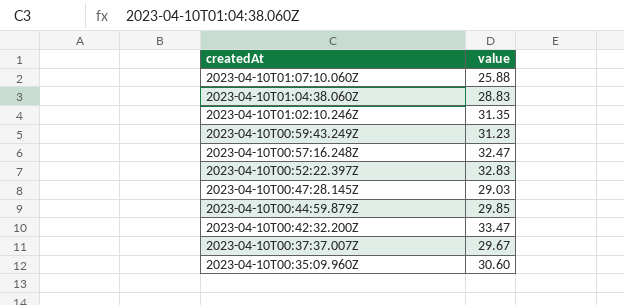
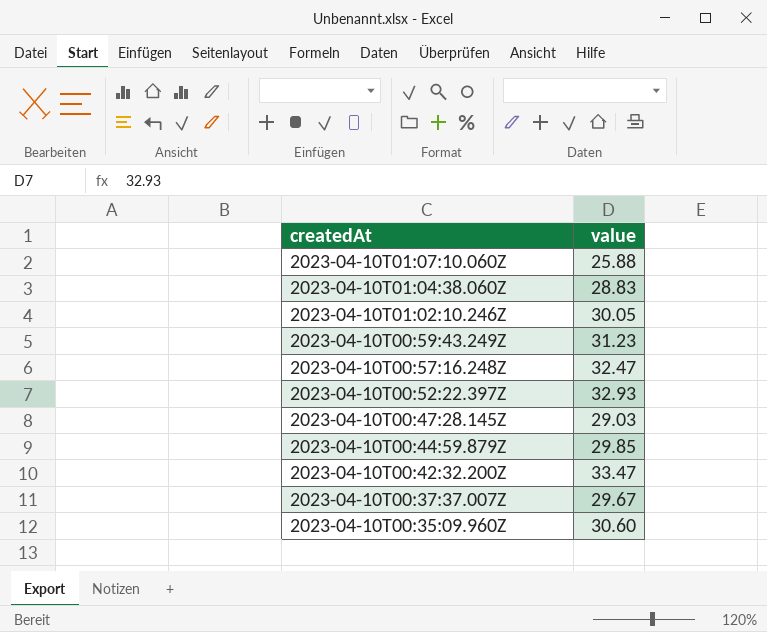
2023-04-10T01:02:10.246Z | value: 31.35 -> 30.05
2023-04-10T00:52:22.397Z | value: 32.83 -> 32.93

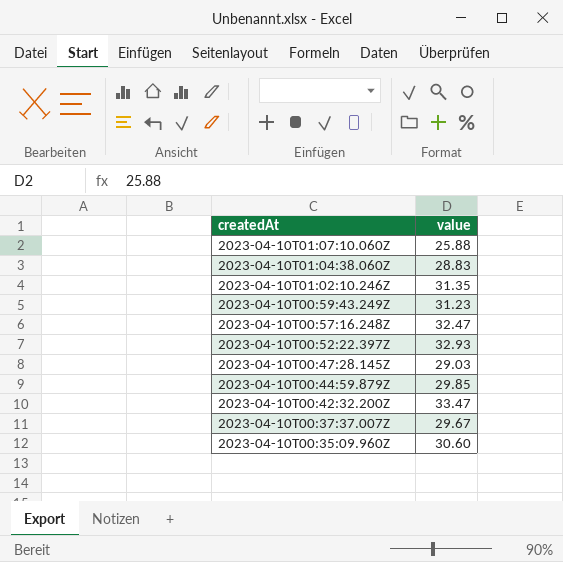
2023-04-10T01:02:10.246Z | value: 30.05 -> 31.35

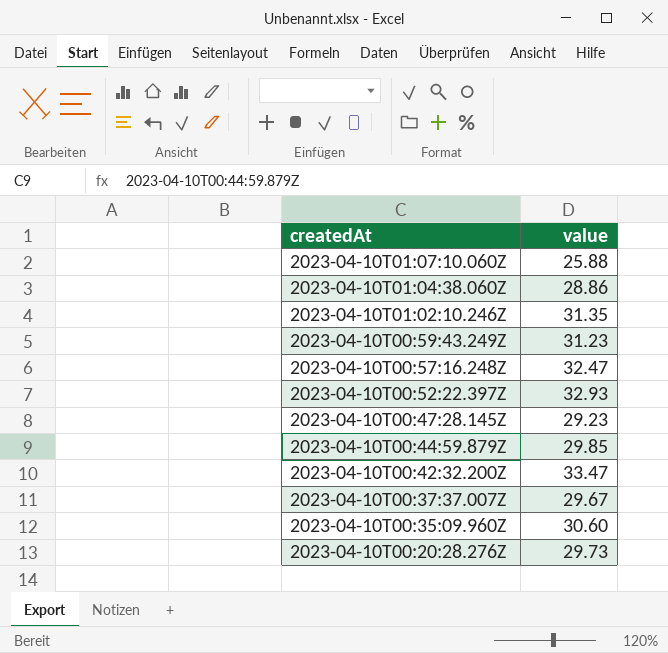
2023-04-10T01:04:38.060Z | value: 28.83 -> 28.86
2023-04-10T00:47:28.145Z | value: 29.03 -> 29.23
row 2023-04-10T00:20:28.276Z: none -> 29.73

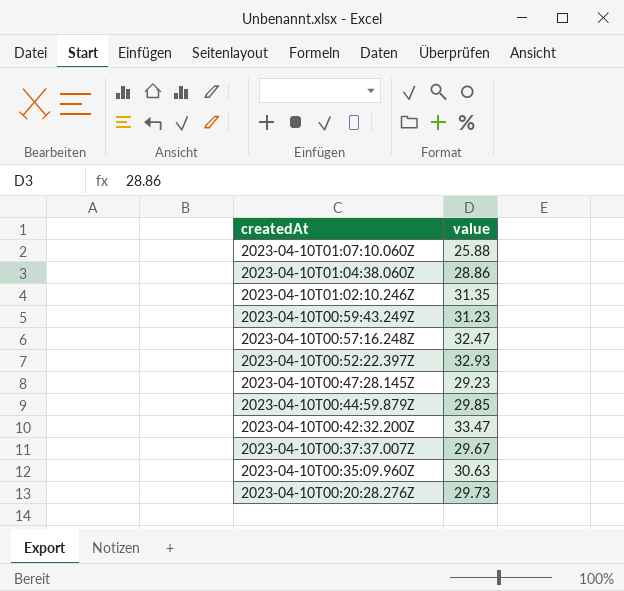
2023-04-10T00:35:09.960Z | value: 30.60 -> 30.63

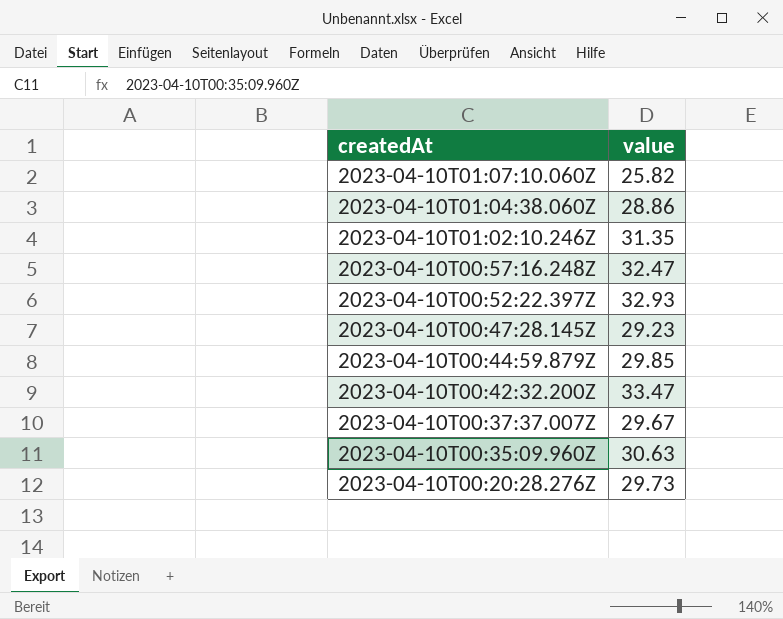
row 2023-04-10T00:59:43.249Z: 31.23 -> none
2023-04-10T01:07:10.060Z | value: 25.88 -> 25.82

